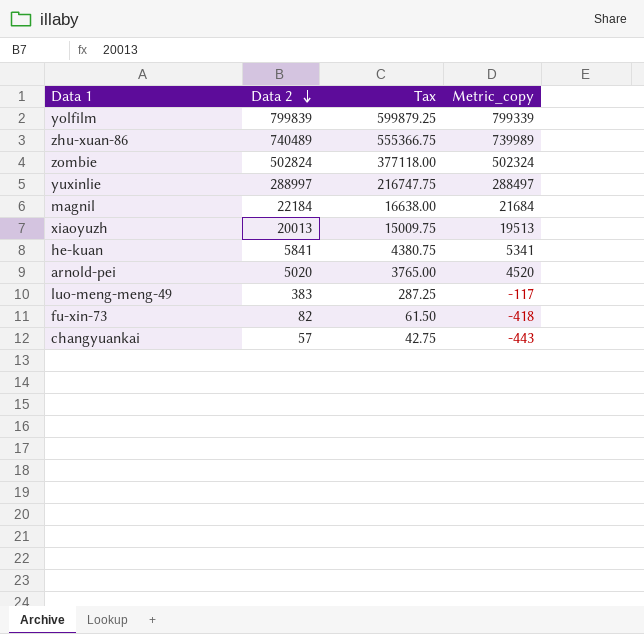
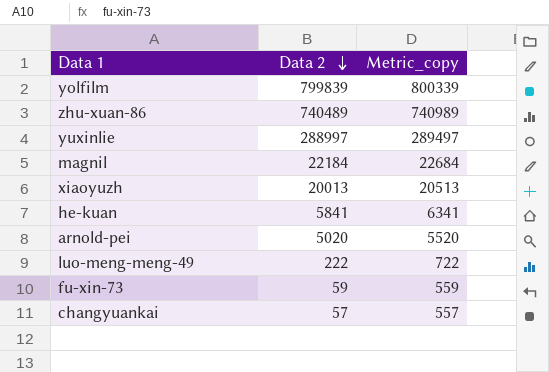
column Tax | formula: [Data 2] * 0.75 -> none
column Metric_copy | formula: [Data 2] - 500 -> [Data 2] + 500
row zombie: 502824 | 377118.00 | 502324 -> none
luo-meng-meng-49 | Data 2: 383 -> 222
fu-xin-73 | Data 2: 82 -> 59

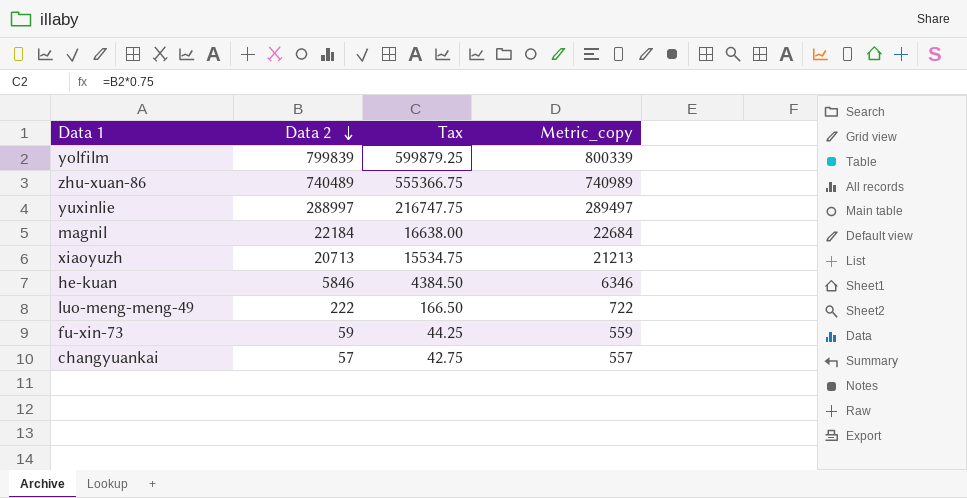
column Tax | formula: none -> [Data 2] * 0.75
row arnold-pei: 5020 | 5520 -> none
xiaoyuzh | Data 2: 20013 -> 20713
xiaoyuzh | Metric_copy: 20513 -> 21213
he-kuan | Data 2: 5841 -> 5846
he-kuan | Metric_copy: 6341 -> 6346

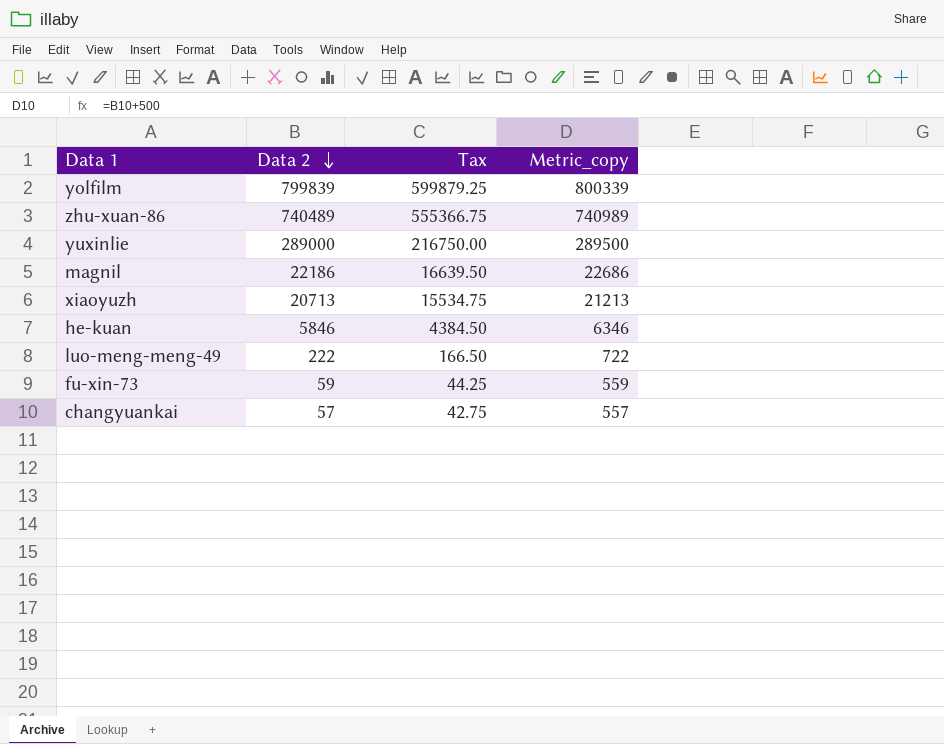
yuxinlie | Data 2: 288997 -> 289000
yuxinlie | Tax: 216747.75 -> 216750.00
yuxinlie | Metric_copy: 289497 -> 289500
magnil | Data 2: 22184 -> 22186
magnil | Tax: 16638.00 -> 16639.50
magnil | Metric_copy: 22684 -> 22686

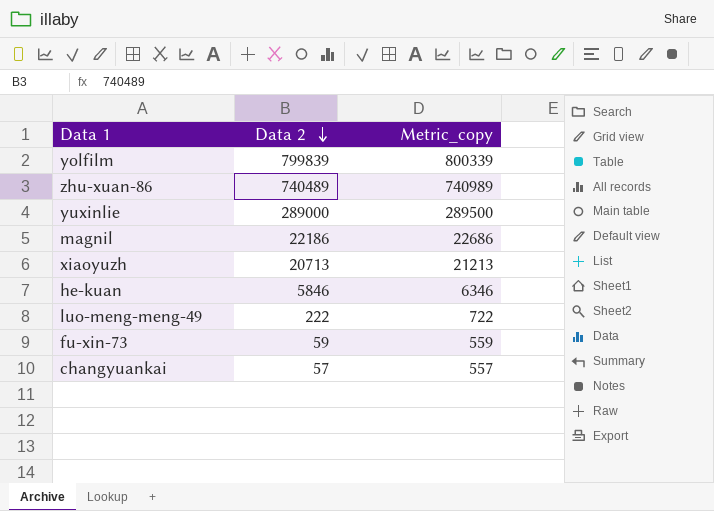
column Tax | formula: [Data 2] * 0.75 -> none

